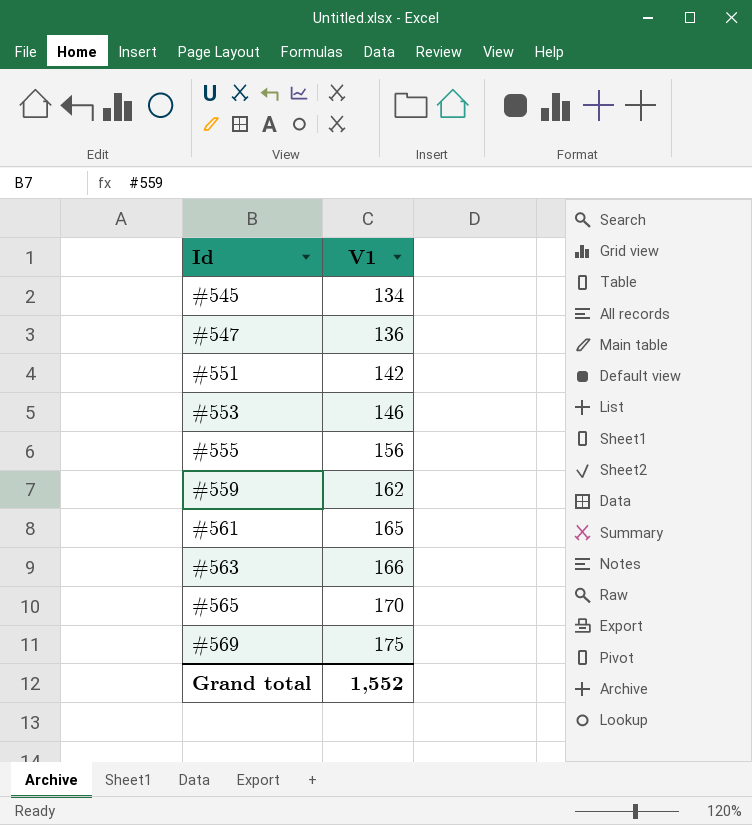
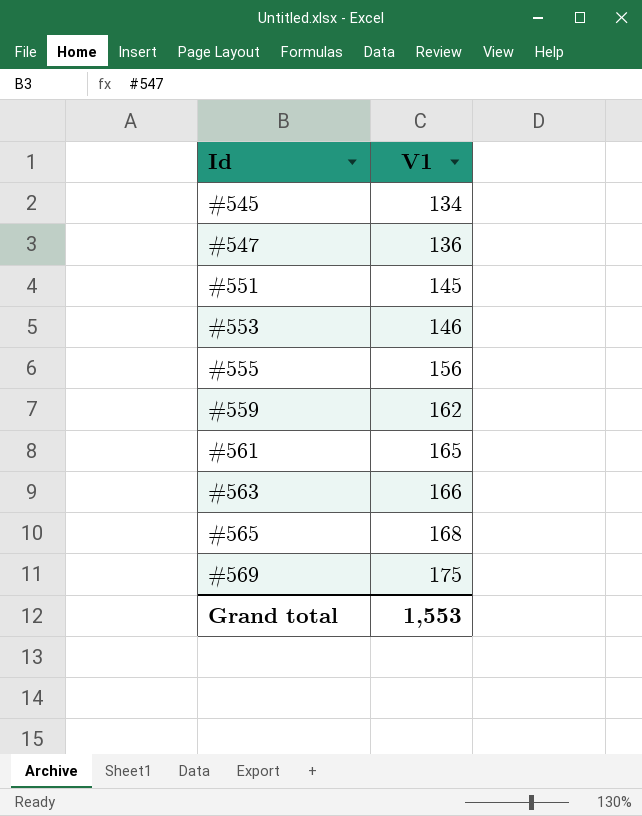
#551 | V1: 142 -> 145
#565 | V1: 170 -> 168
Grand total | V1: 1,552 -> 1,553

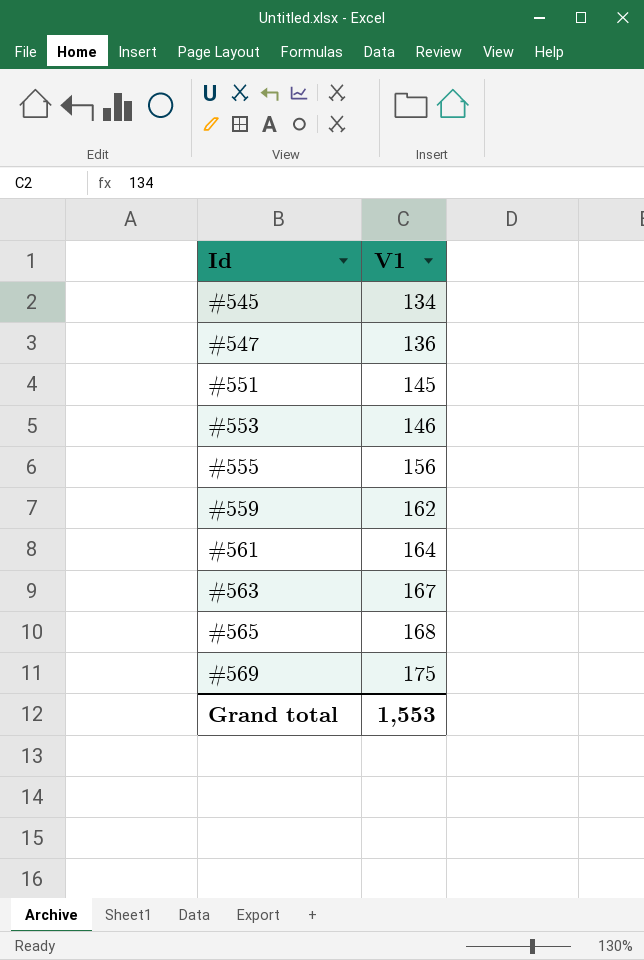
#561 | V1: 165 -> 164
#563 | V1: 166 -> 167

